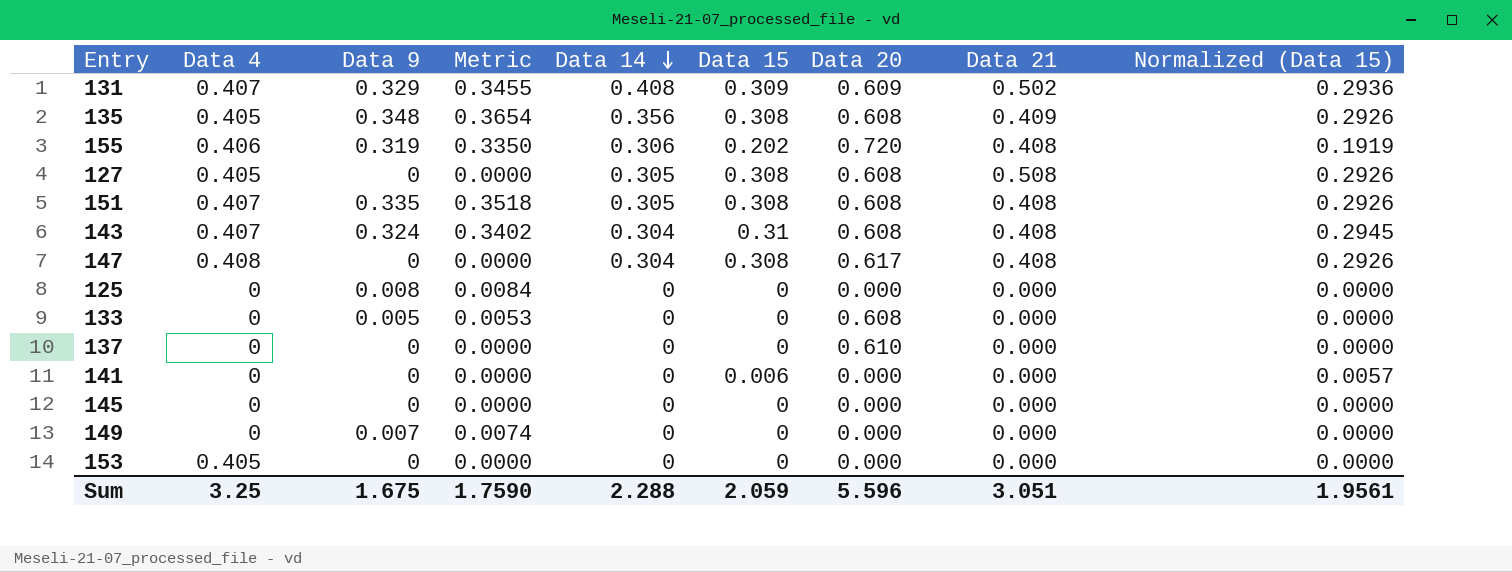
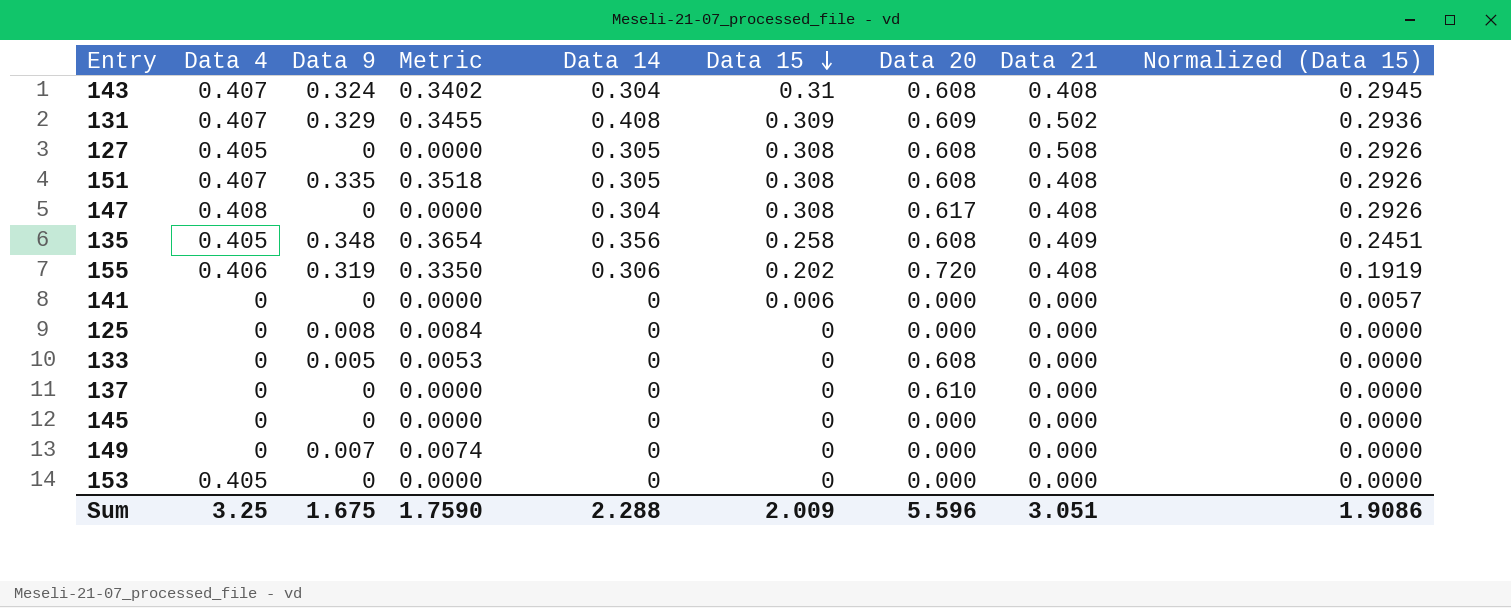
row order: Data 14 descending -> Data 15 descending
135 | Data 15: 0.308 -> 0.258
135 | Normalized (Data 15): 0.2926 -> 0.2451
Sum | Data 15: 2.059 -> 2.009
Sum | Normalized (Data 15): 1.9561 -> 1.9086

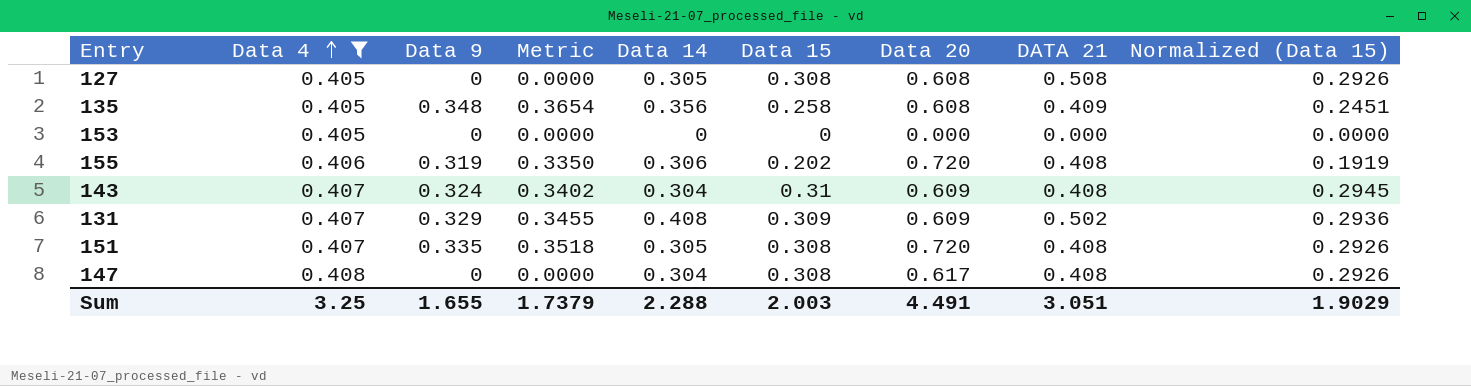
filter: none -> Data 4 != 0
row order: Data 15 descending -> Data 4 ascending
column name: Data 21 -> DATA 21
143 | Data 20: 0.608 -> 0.609
151 | Data 20: 0.608 -> 0.720
Sum | Data 9: 1.675 -> 1.655
Sum | Metric: 1.7590 -> 1.7379
Sum | Data 15: 2.009 -> 2.003
Sum | Data 20: 5.596 -> 4.491
Sum | Normalized (Data 15): 1.9086 -> 1.9029

